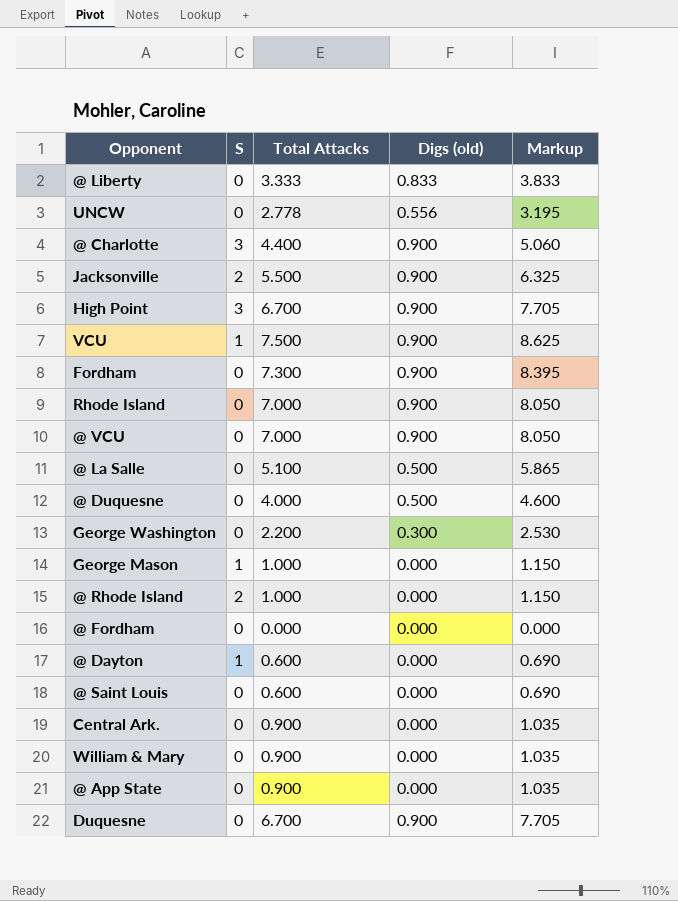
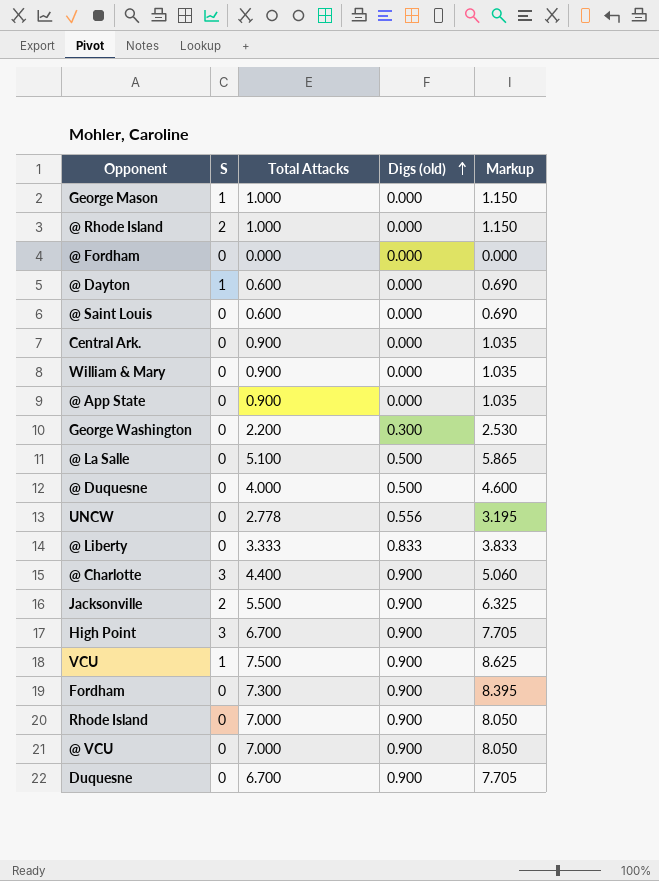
row order: none -> Digs (old) ascending

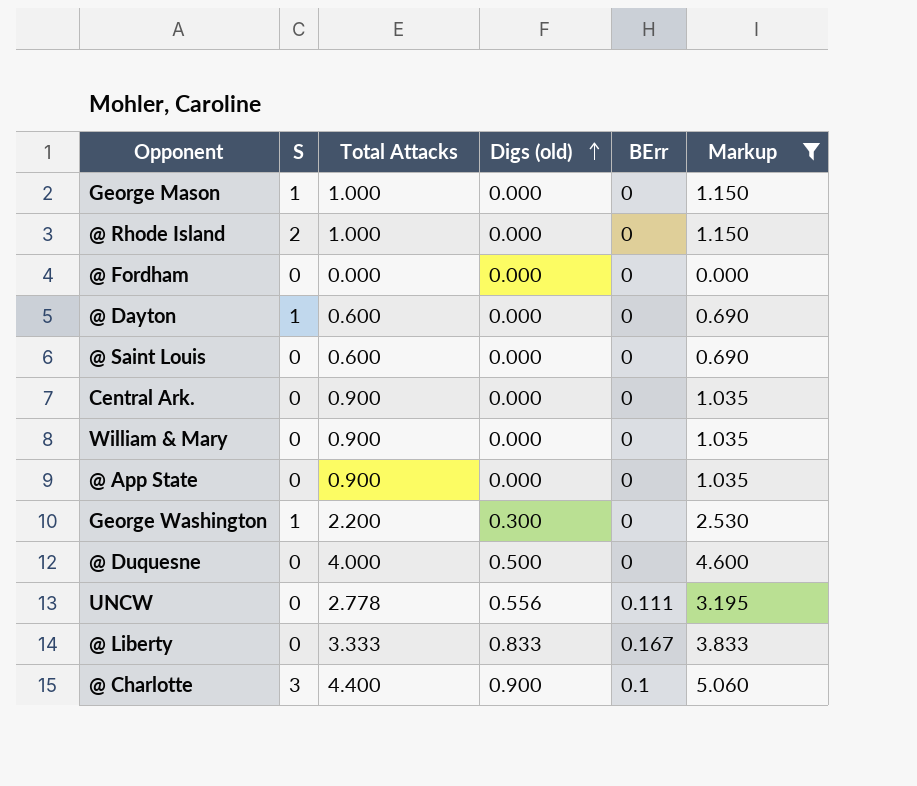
filter: none -> Markup <= 5.060
column BErr | position: none -> 5
George Washington | S: 0 -> 1

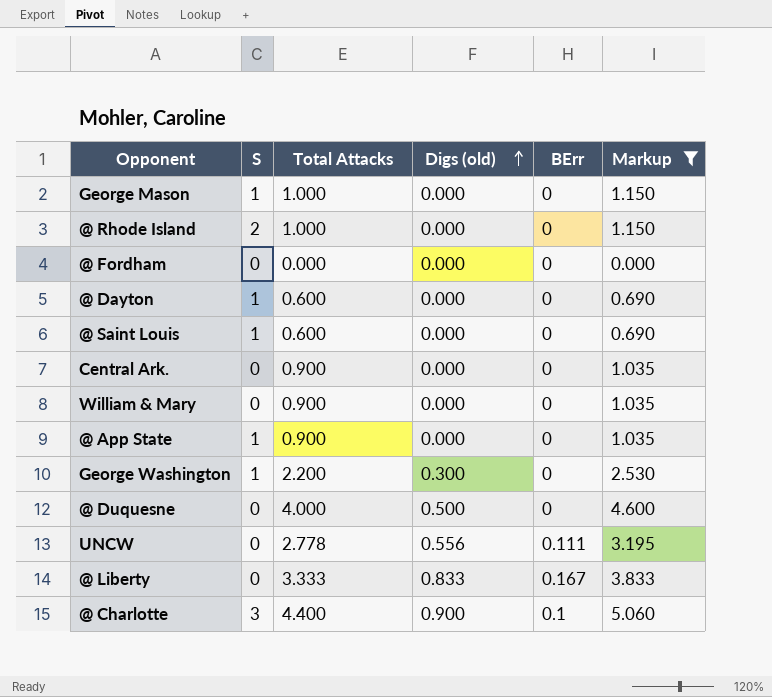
@ Saint Louis | S: 0 -> 1
@ App State | S: 0 -> 1

